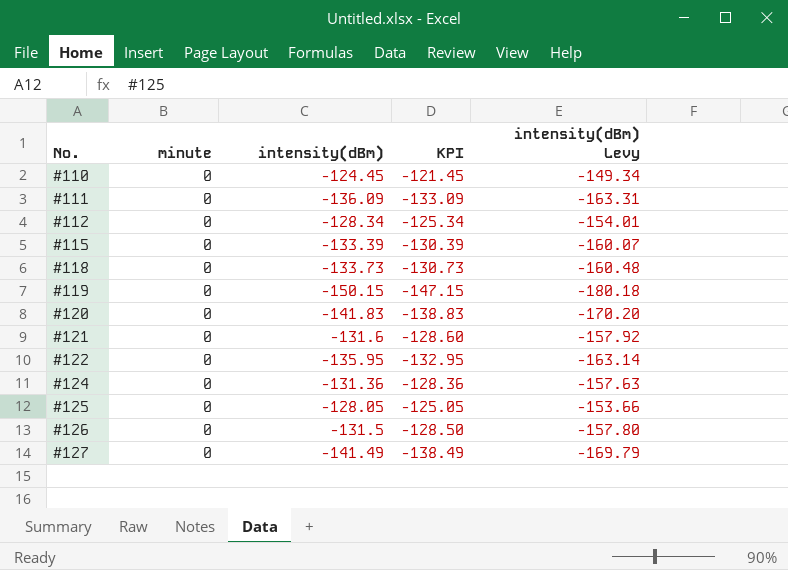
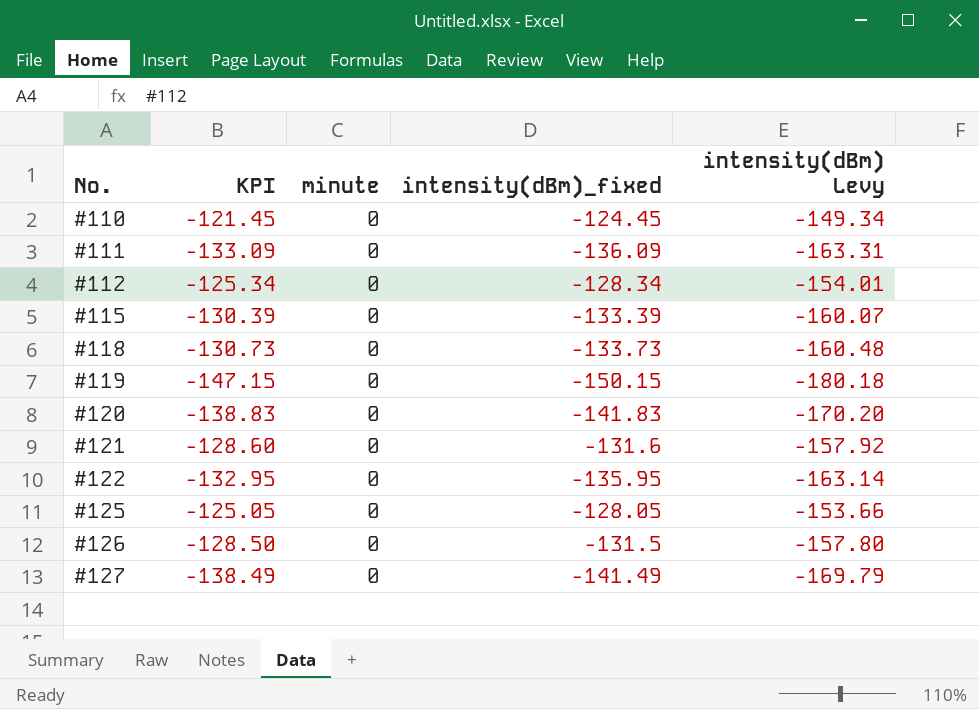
column KPI | position: 4 -> 2
column name: intensity(dBm) -> intensity(dBm)_fixed
row #124: 0 | -131.36 | -128.36 | -157.63 -> none

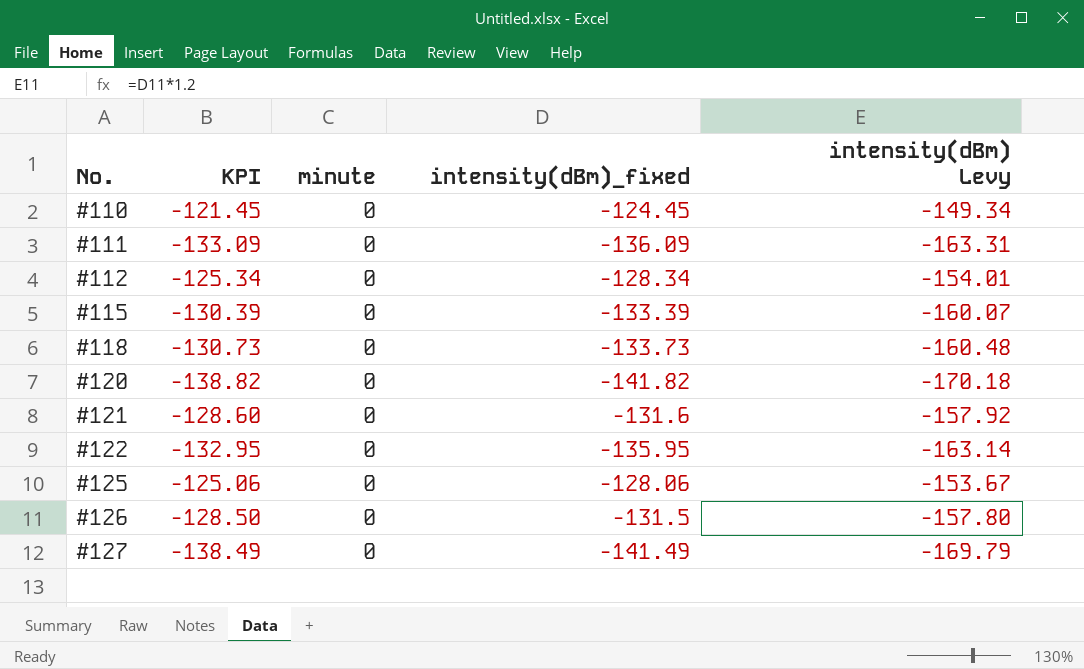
row #119: -147.15 | 0 | -150.15 | -180.18 -> none
#120 | KPI: -138.83 -> -138.82
#120 | intensity(dBm)_fixed: -141.83 -> -141.82
#120 | intensity(dBm) Levy: -170.20 -> -170.18
#125 | KPI: -125.05 -> -125.06
#125 | intensity(dBm)_fixed: -128.05 -> -128.06
#125 | intensity(dBm) Levy: -153.66 -> -153.67

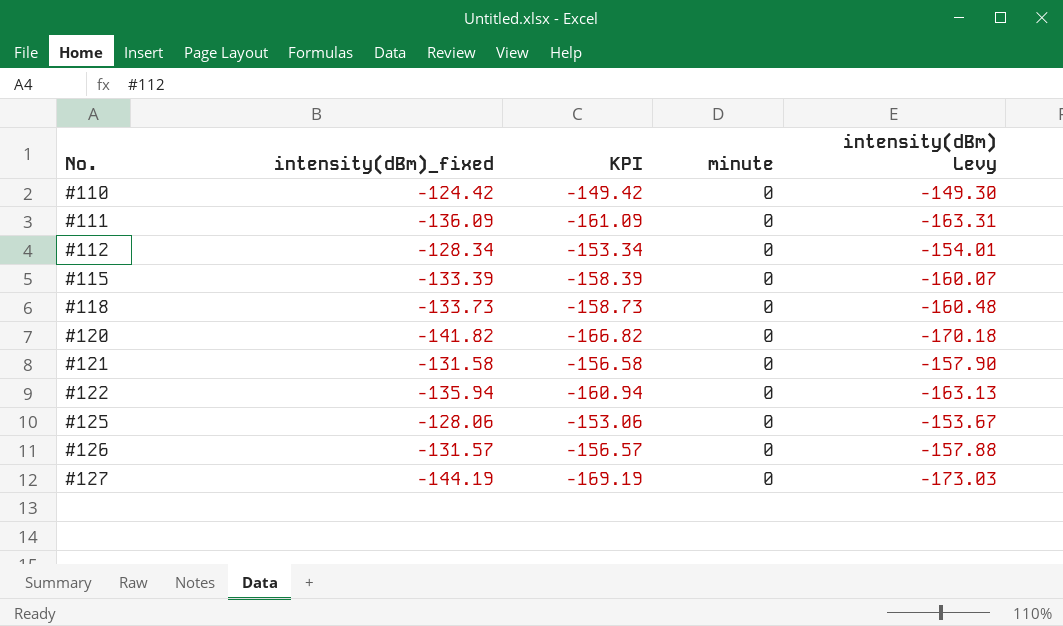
column intensity(dBm)_fixed | position: 4 -> 2
column KPI | formula: [intensity(dBm)_fixed] + 3 -> [intensity(dBm)_fixed] - 25
#110 | intensity(dBm)_fixed: -124.45 -> -124.42
#110 | intensity(dBm) Levy: -149.34 -> -149.30
#121 | intensity(dBm)_fixed: -131.6 -> -131.58
#121 | intensity(dBm) Levy: -157.92 -> -157.90
#122 | intensity(dBm)_fixed: -135.95 -> -135.94
#122 | intensity(dBm) Levy: -163.14 -> -163.13
#126 | intensity(dBm)_fixed: -131.5 -> -131.57
#126 | intensity(dBm) Levy: -157.80 -> -157.88
#127 | intensity(dBm)_fixed: -141.49 -> -144.19
#127 | intensity(dBm) Levy: -169.79 -> -173.03

